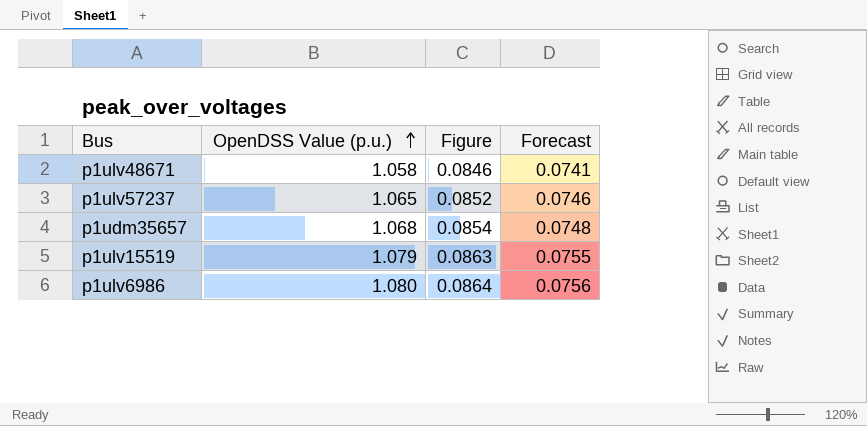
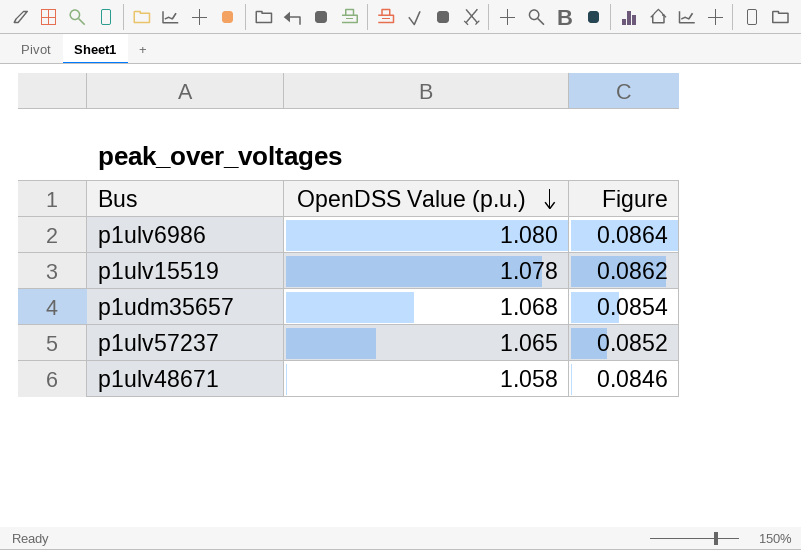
row order: OpenDSS Value (p.u.) ascending -> OpenDSS Value (p.u.) descending
column Forecast | formula: [OpenDSS Value (p.u.)] * 0.07 -> none
p1ulv15519 | OpenDSS Value (p.u.): 1.079 -> 1.078
p1ulv15519 | Figure: 0.0863 -> 0.0862

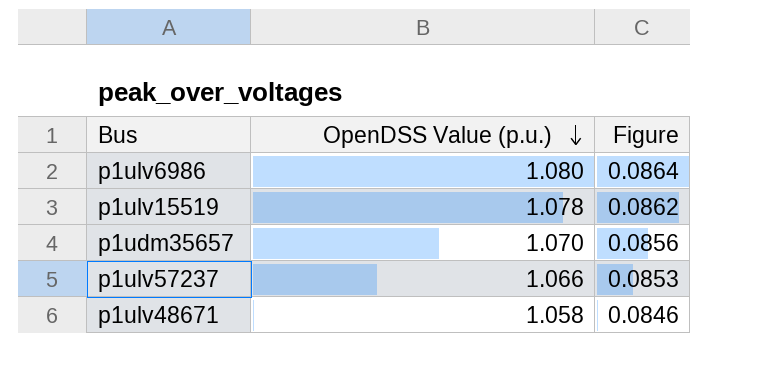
p1udm35657 | OpenDSS Value (p.u.): 1.068 -> 1.070
p1udm35657 | Figure: 0.0854 -> 0.0856
p1ulv57237 | OpenDSS Value (p.u.): 1.065 -> 1.066
p1ulv57237 | Figure: 0.0852 -> 0.0853

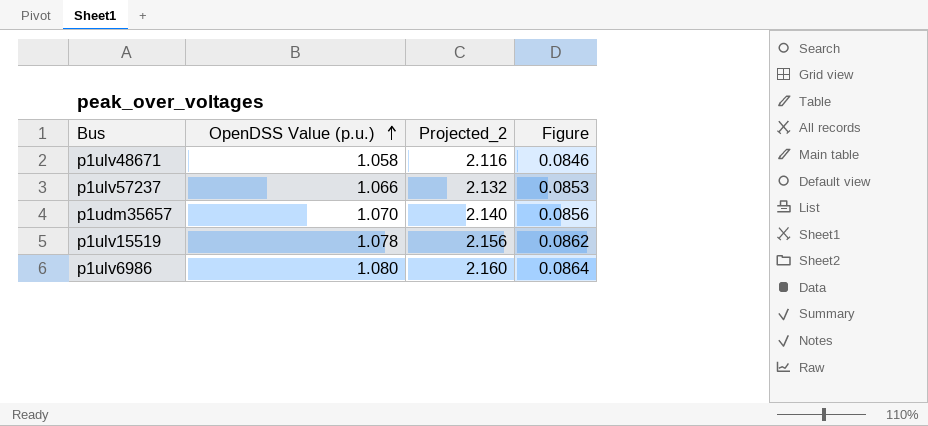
row order: OpenDSS Value (p.u.) descending -> OpenDSS Value (p.u.) ascending
column Projected_2 | formula: none -> [OpenDSS Value (p.u.)] * 2

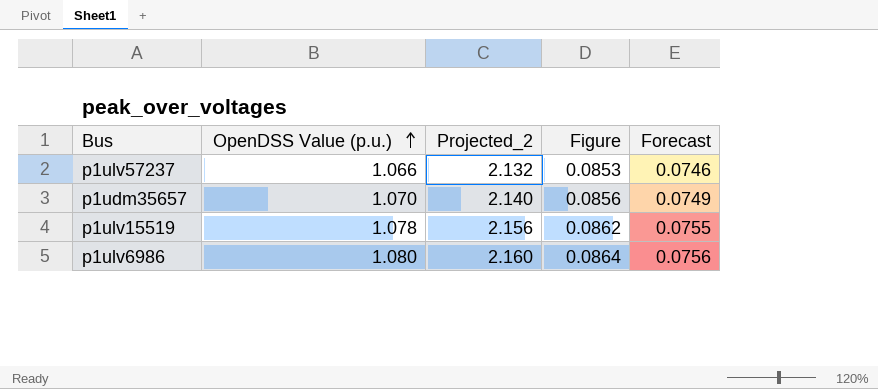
column Forecast | formula: none -> [OpenDSS Value (p.u.)] * 0.07
row p1ulv48671: 1.058 | 2.116 | 0.0846 -> none

